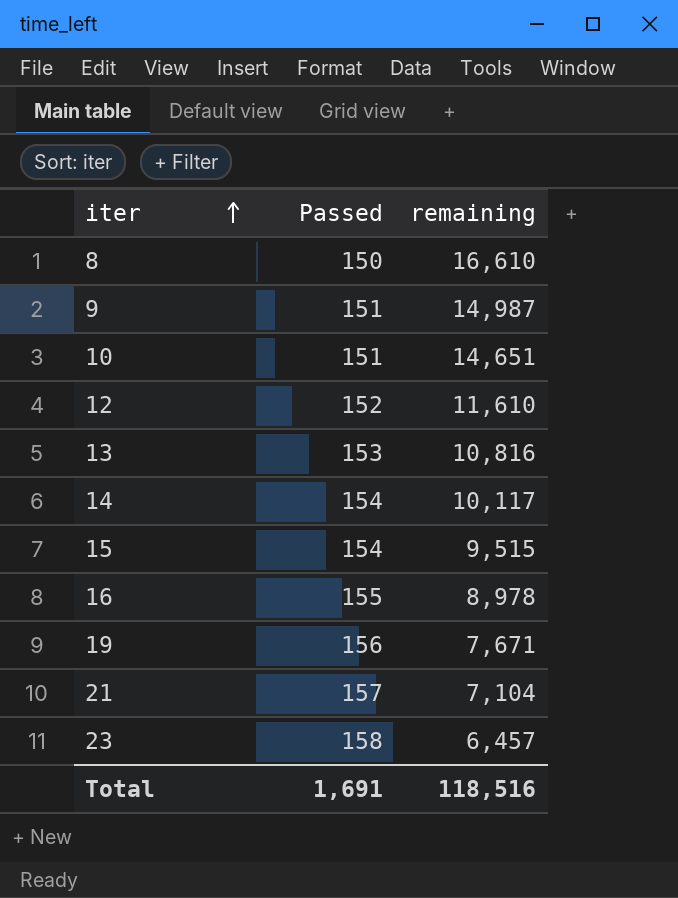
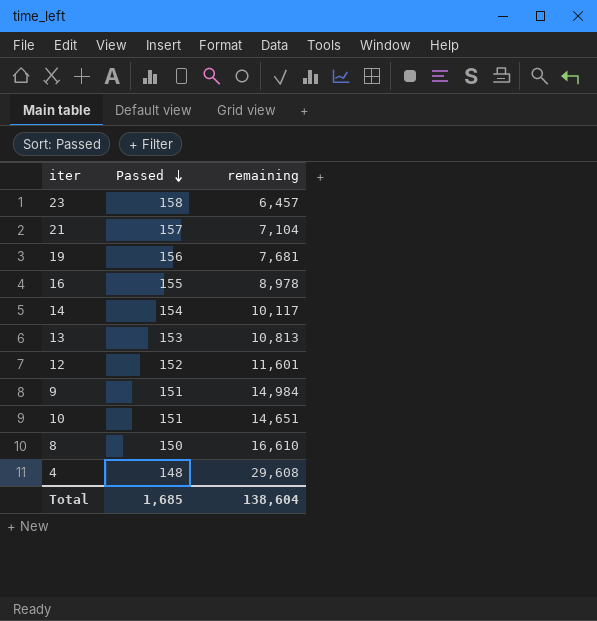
row order: iter ascending -> Passed descending
row 15: 154 | 9,515 -> none
19 | remaining: 7,671 -> 7,681
13 | remaining: 10,816 -> 10,813
12 | remaining: 11,610 -> 11,601
9 | remaining: 14,987 -> 14,984
row 4: none -> 148 | 29,608
Total | Passed: 1,691 -> 1,685
Total | remaining: 118,516 -> 138,604

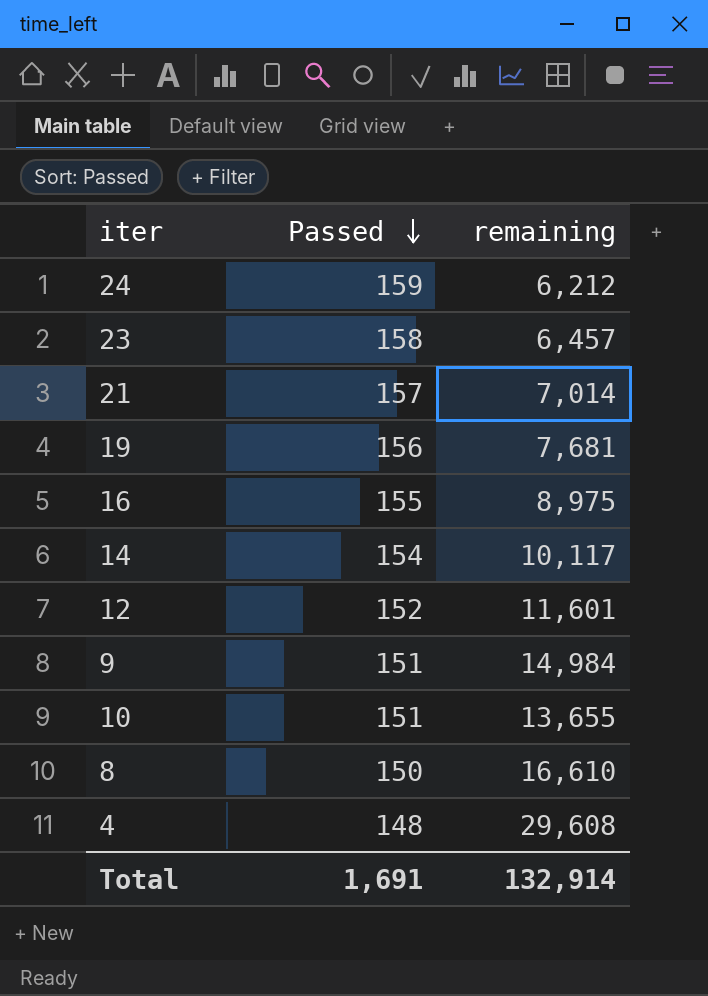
row 13: 153 | 10,813 -> none
row 24: none -> 159 | 6,212
21 | remaining: 7,104 -> 7,014
16 | remaining: 8,978 -> 8,975
10 | remaining: 14,651 -> 13,655
Total | Passed: 1,685 -> 1,691
Total | remaining: 138,604 -> 132,914

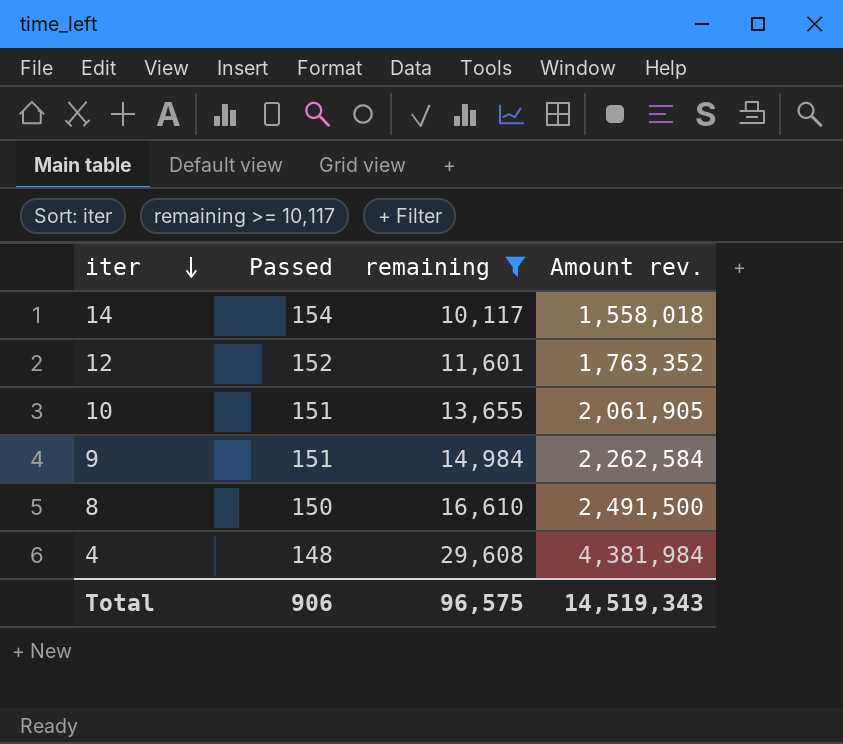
filter: none -> remaining >= 10,117
row order: Passed descending -> iter descending
column Amount rev. | formula: none -> [Passed] * [remaining]
Total | Passed: 1,691 -> 906
Total | remaining: 132,914 -> 96,575

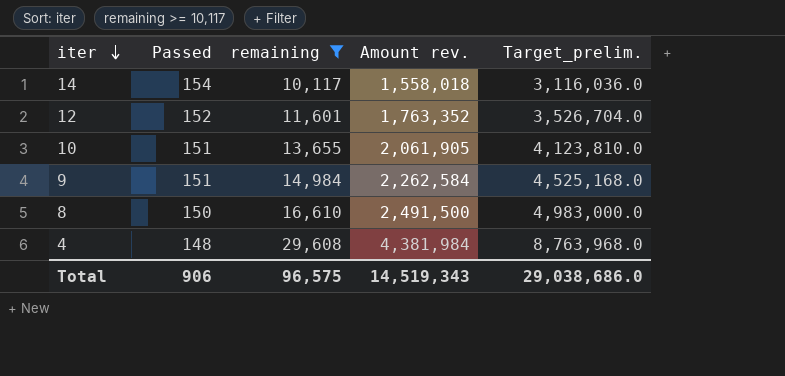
column Target_prelim. | formula: none -> [Amount rev.] * 2

